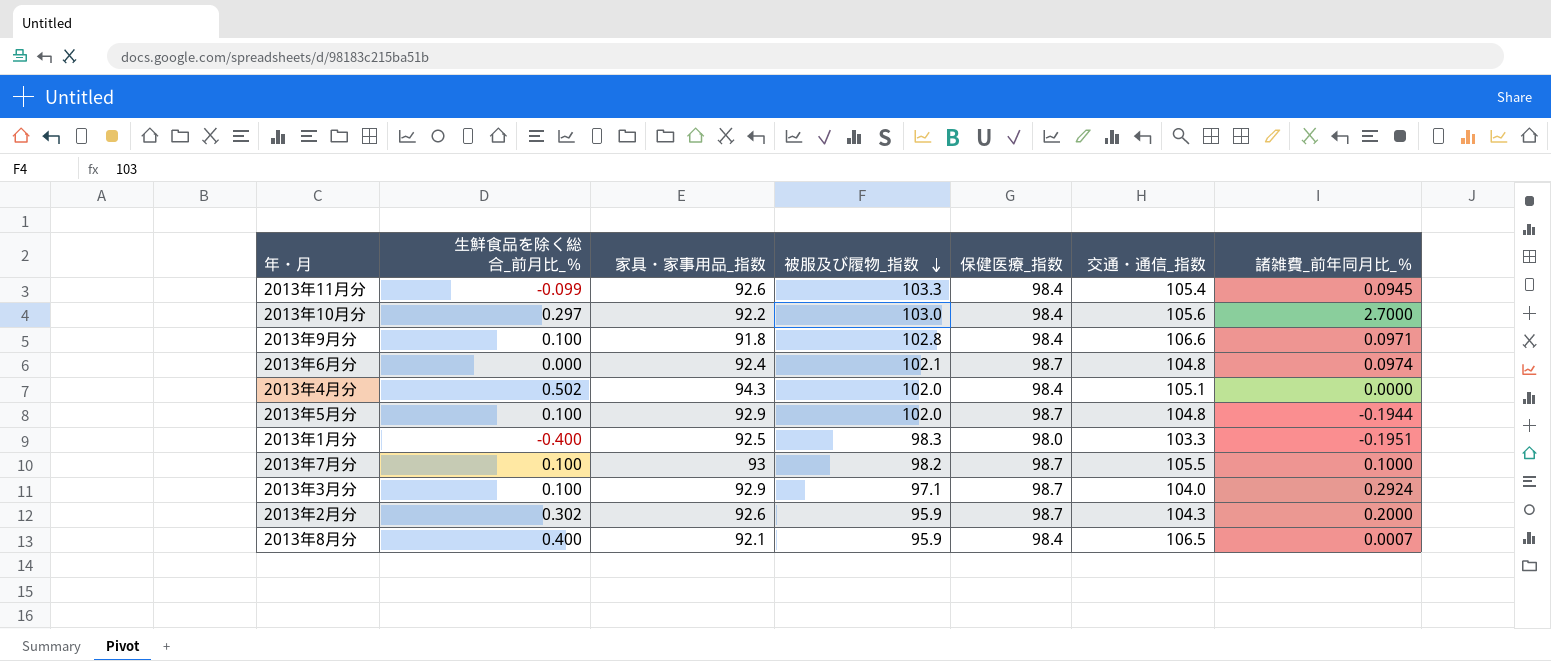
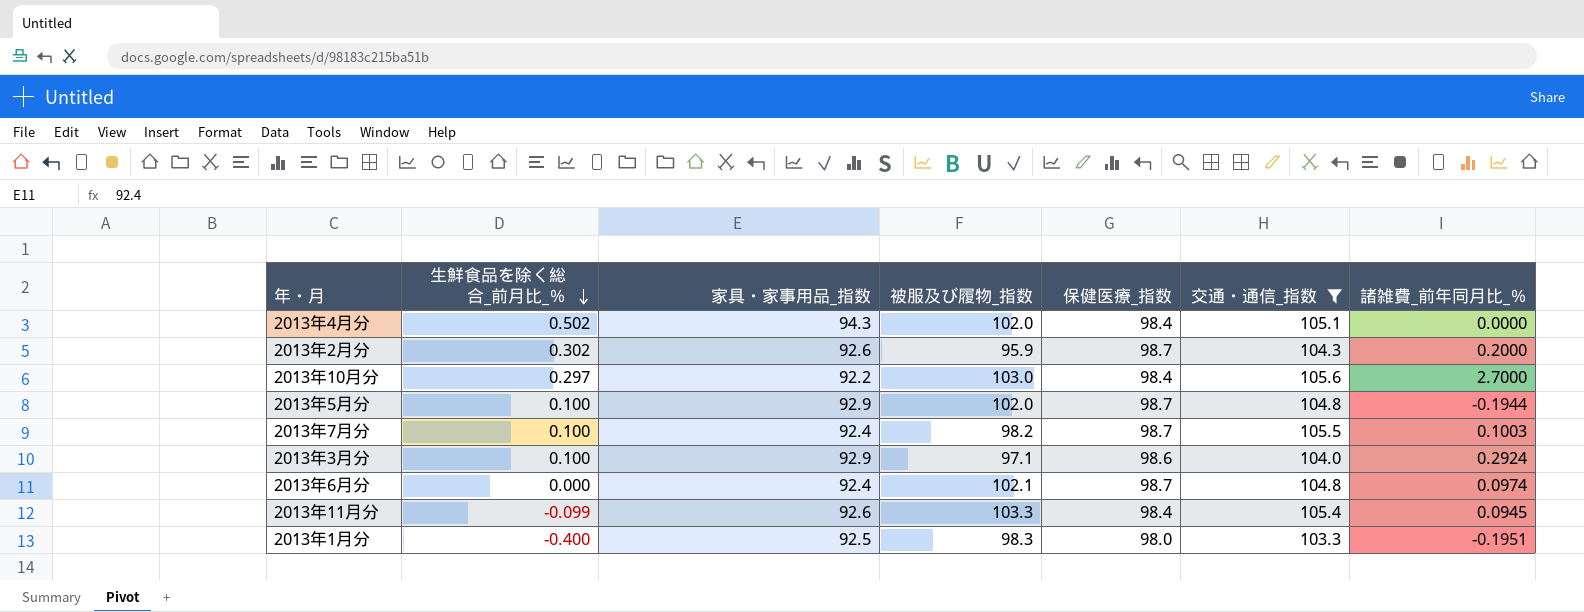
filter: none -> 交通・通信_指数 <= 105.6
row order: 被服及び履物_指数 descending -> 生鮮食品を除く総合_前月比_％ descending
2013年7月分 | 家具・家事用品_指数: 93 -> 92.4
2013年7月分 | 諸雑費_前年同月比_％: 0.1000 -> 0.1003
2013年3月分 | 保健医療_指数: 98.7 -> 98.6

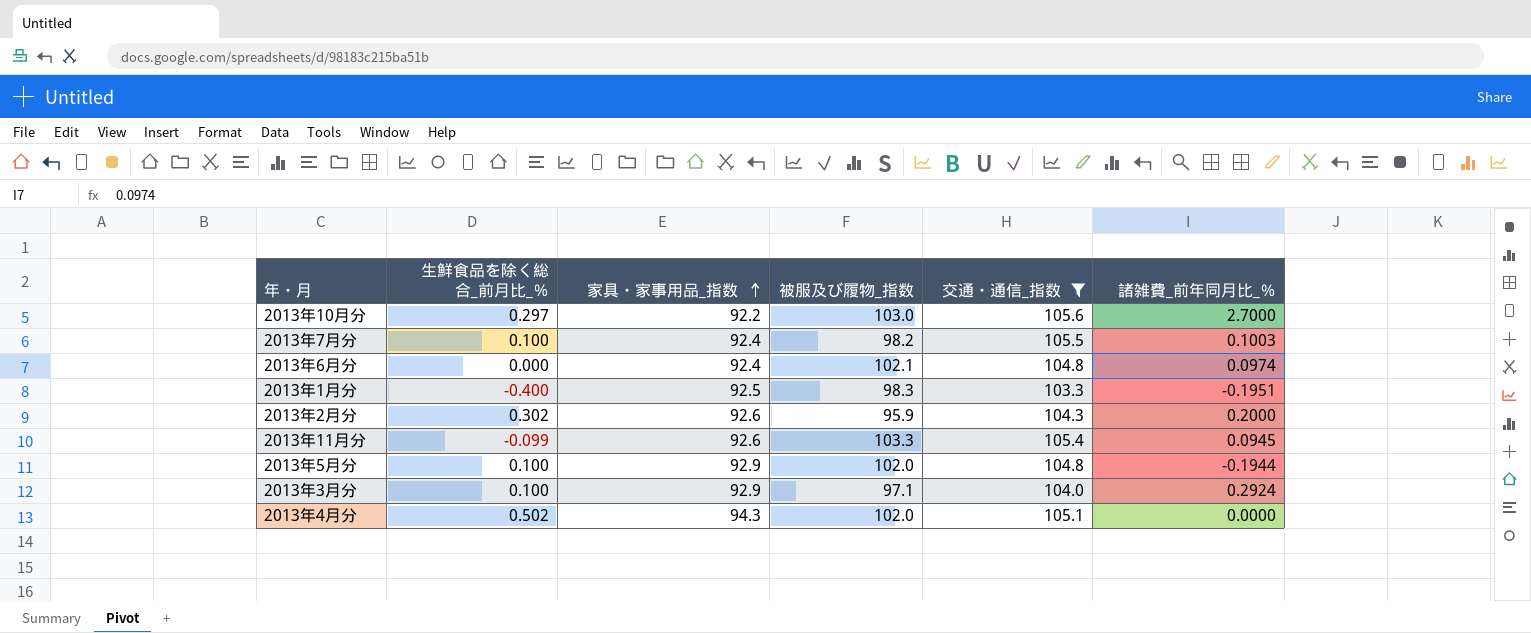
row order: 生鮮食品を除く総合_前月比_％ descending -> 家具・家事用品_指数 ascending
column 保健医療_指数 | position: 5 -> none

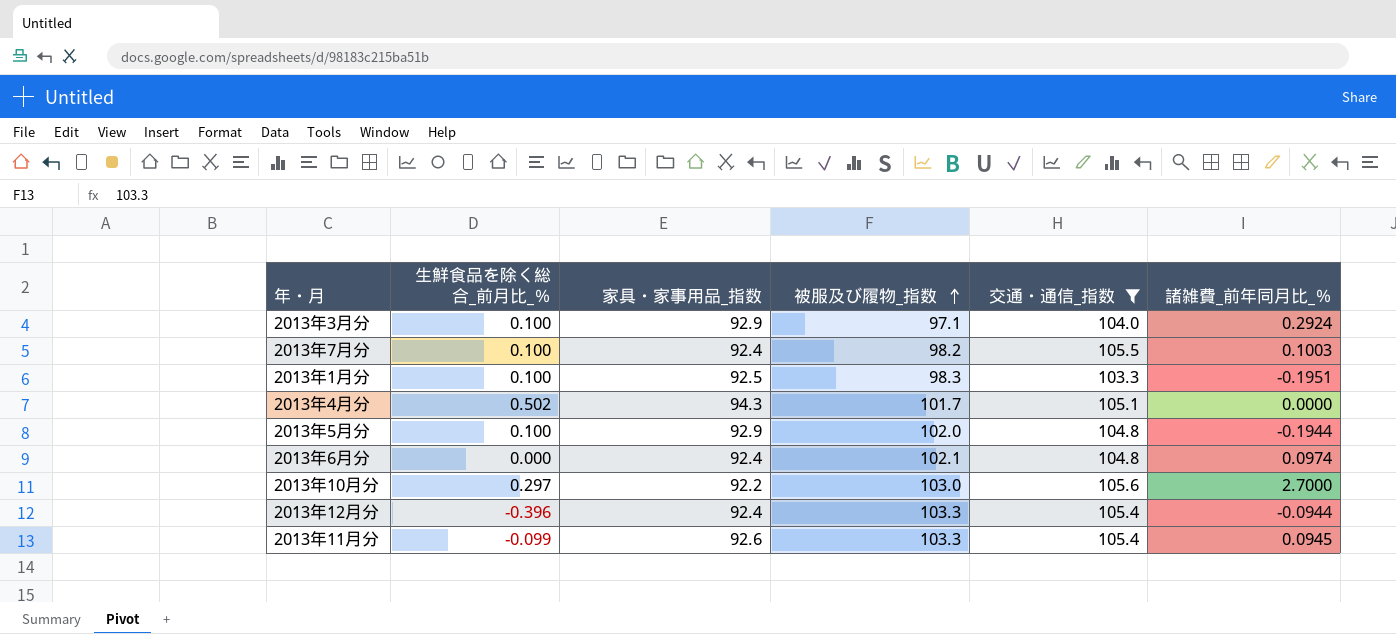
row order: 家具・家事用品_指数 ascending -> 被服及び履物_指数 ascending
row 2013年2月分: 0.302 | 92.6 | 95.9 | 104.3 | 0.2000 -> none
2013年1月分 | 生鮮食品を除く総合_前月比_％: -0.400 -> 0.100
2013年4月分 | 被服及び履物_指数: 102.0 -> 101.7
row 2013年12月分: none -> -0.396 | 92.4 | 103.3 | 105.4 | -0.0944

